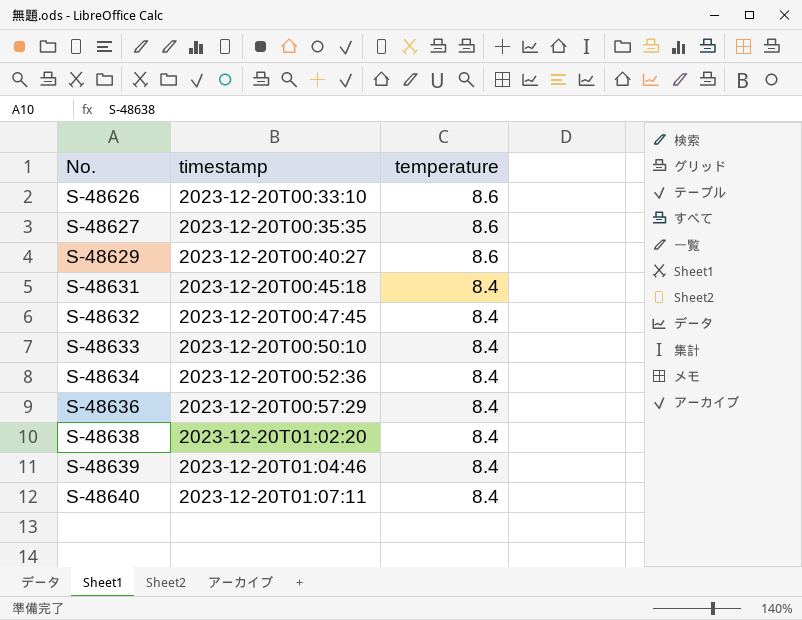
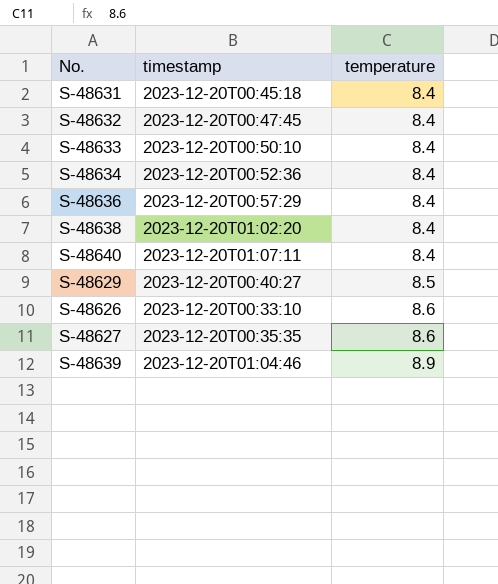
row order: No. ascending -> temperature ascending
S-48629 | temperature: 8.6 -> 8.5
S-48639 | temperature: 8.4 -> 8.9

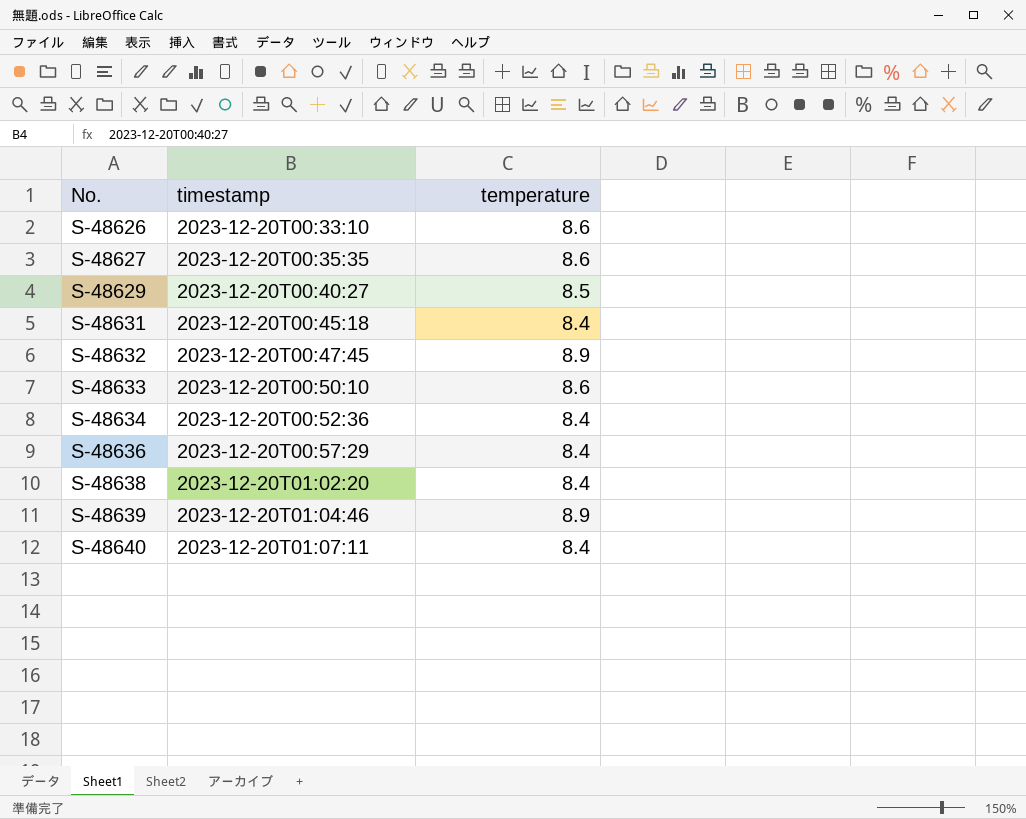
row order: temperature ascending -> No. ascending
S-48632 | temperature: 8.4 -> 8.9
S-48633 | temperature: 8.4 -> 8.6

